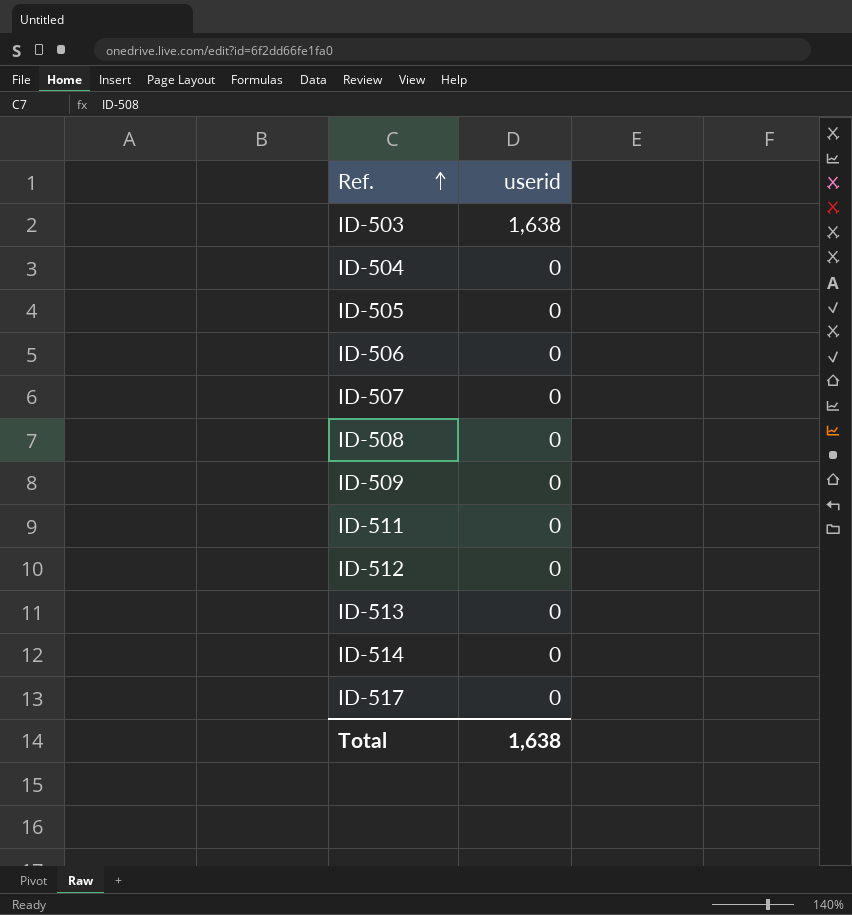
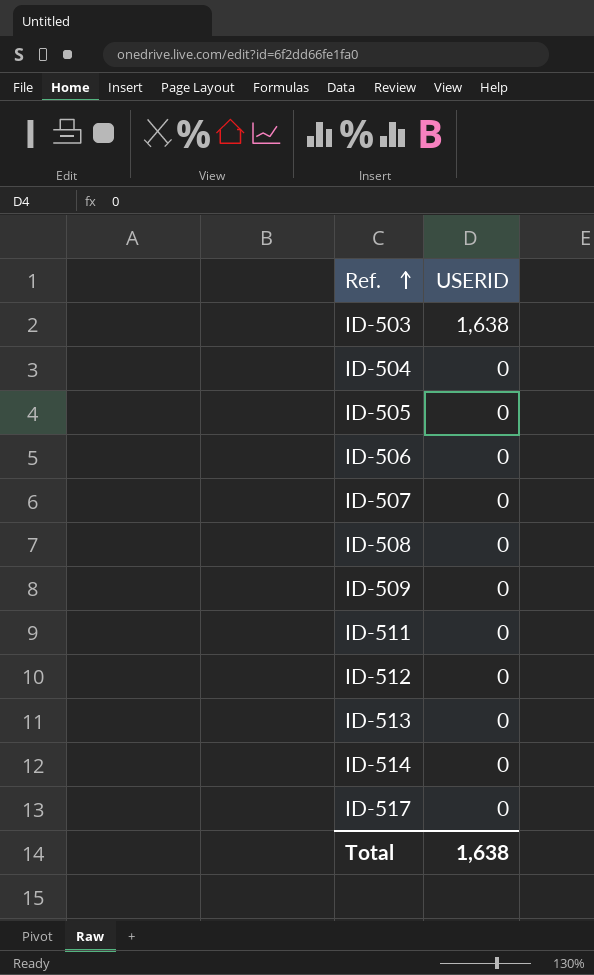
column name: userid -> USERID

